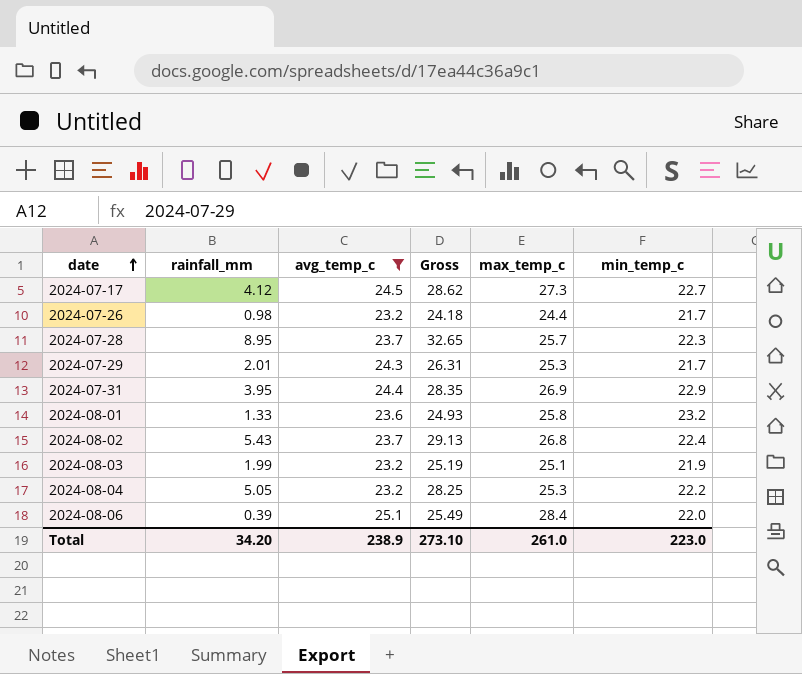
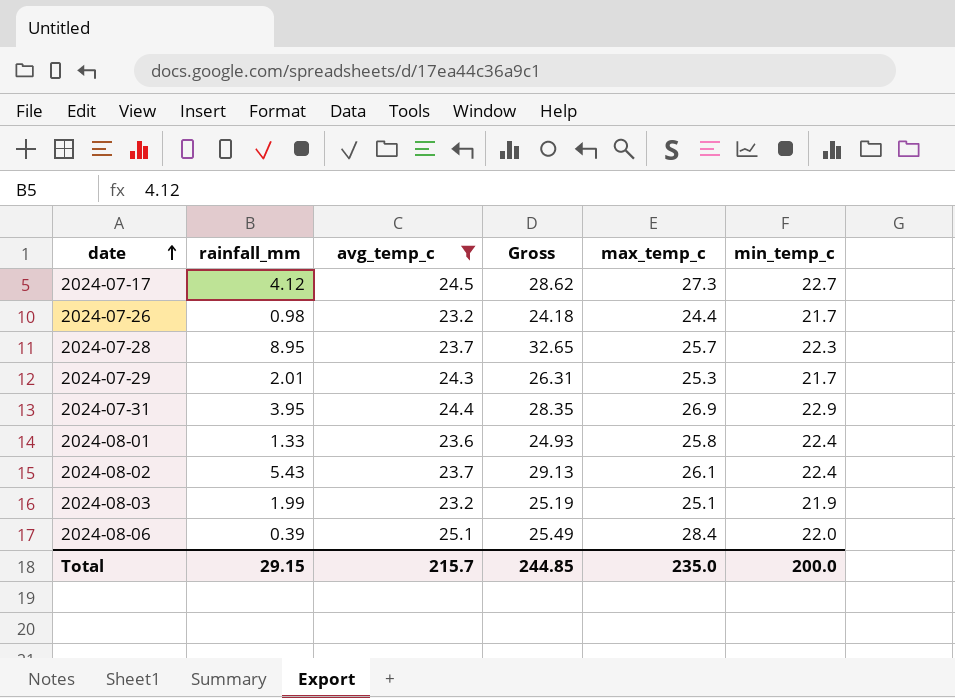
row 2024-08-04: 5.05 | 23.2 | 28.25 | 25.3 | 22.2 -> none
2024-08-01 | min_temp_c: 23.2 -> 22.4
2024-08-02 | max_temp_c: 26.8 -> 26.1
Total | rainfall_mm: 34.20 -> 29.15
Total | avg_temp_c: 238.9 -> 215.7
Total | Gross: 273.10 -> 244.85
Total | max_temp_c: 261.0 -> 235.0
Total | min_temp_c: 223.0 -> 200.0

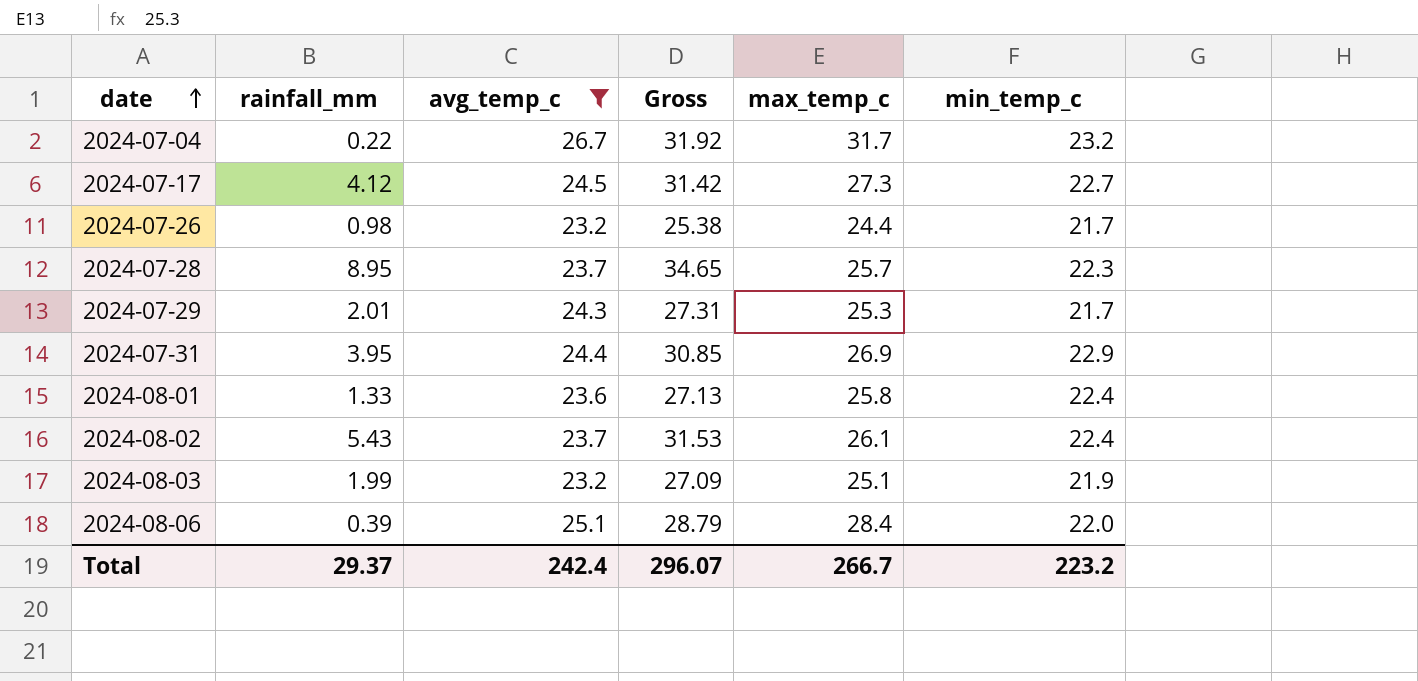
column Gross | formula: [rainfall_mm] + [avg_temp_c] -> [rainfall_mm] + [max_temp_c]
row 2024-07-04: none -> 0.22 | 26.7 | 31.92 | 31.7 | 23.2
Total | rainfall_mm: 29.15 -> 29.37
Total | avg_temp_c: 215.7 -> 242.4
Total | Gross: 244.85 -> 296.07
Total | max_temp_c: 235.0 -> 266.7
Total | min_temp_c: 200.0 -> 223.2

